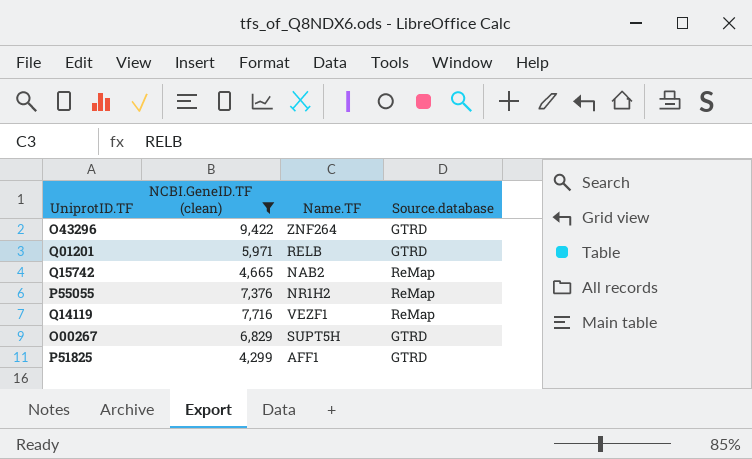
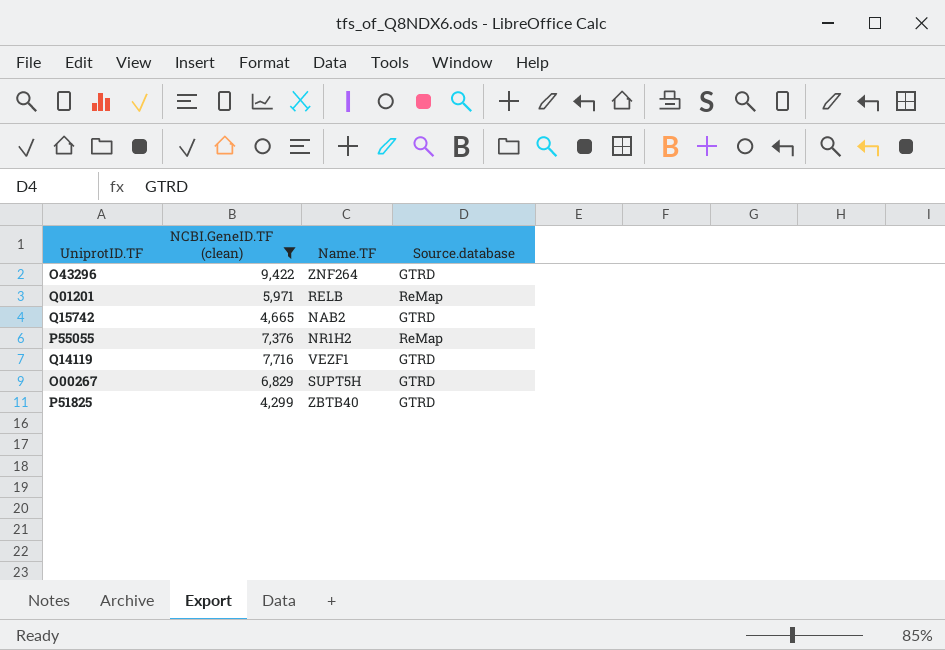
Q01201 | Source.database: GTRD -> ReMap
Q15742 | Source.database: ReMap -> GTRD
Q14119 | Source.database: ReMap -> GTRD
P51825 | Name.TF: AFF1 -> ZBTB40

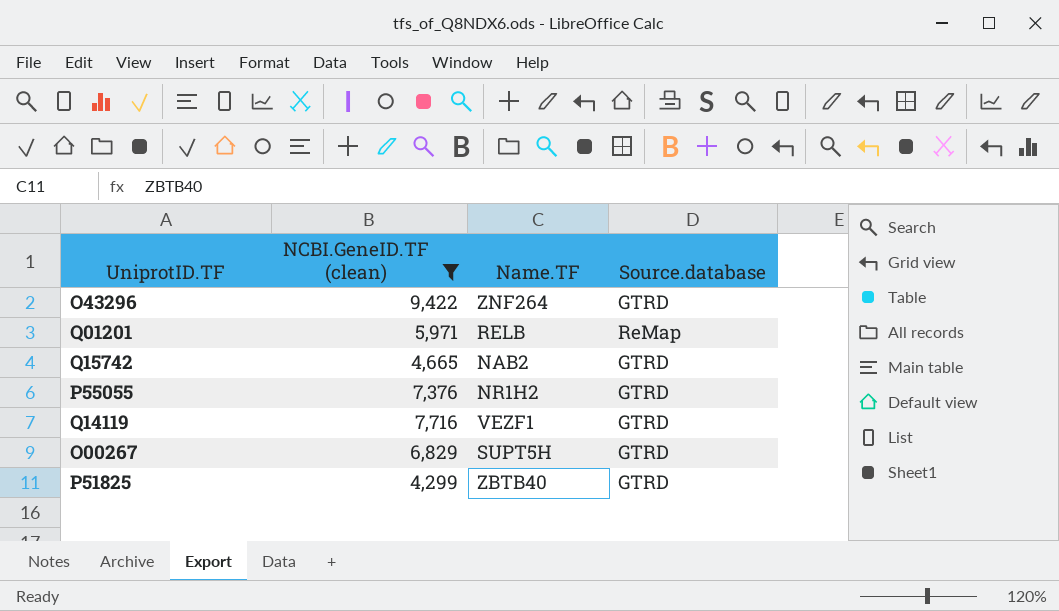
P55055 | Source.database: ReMap -> GTRD

